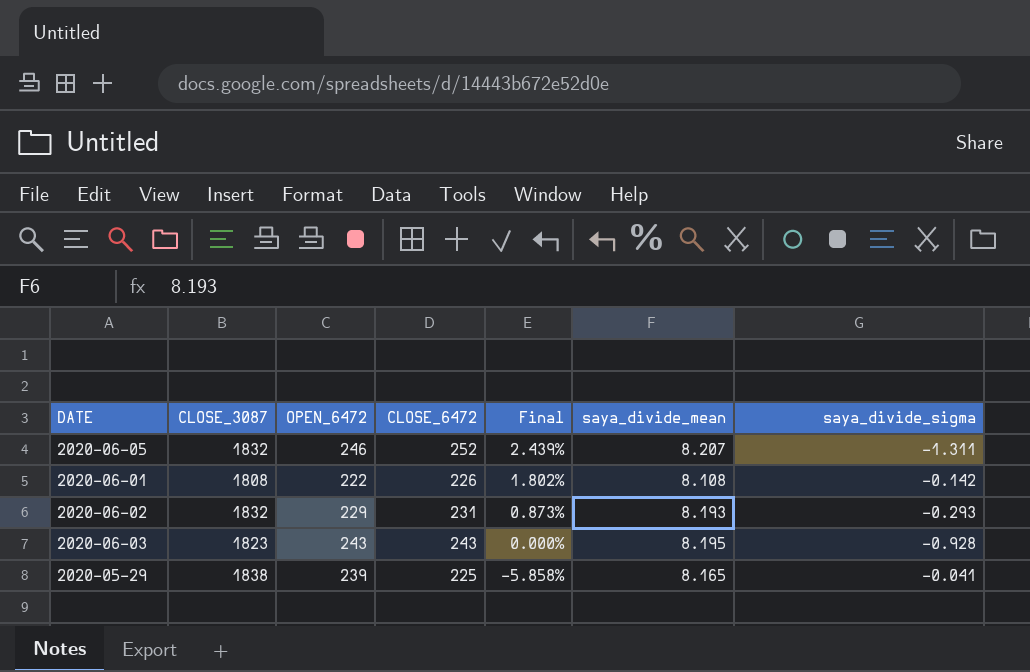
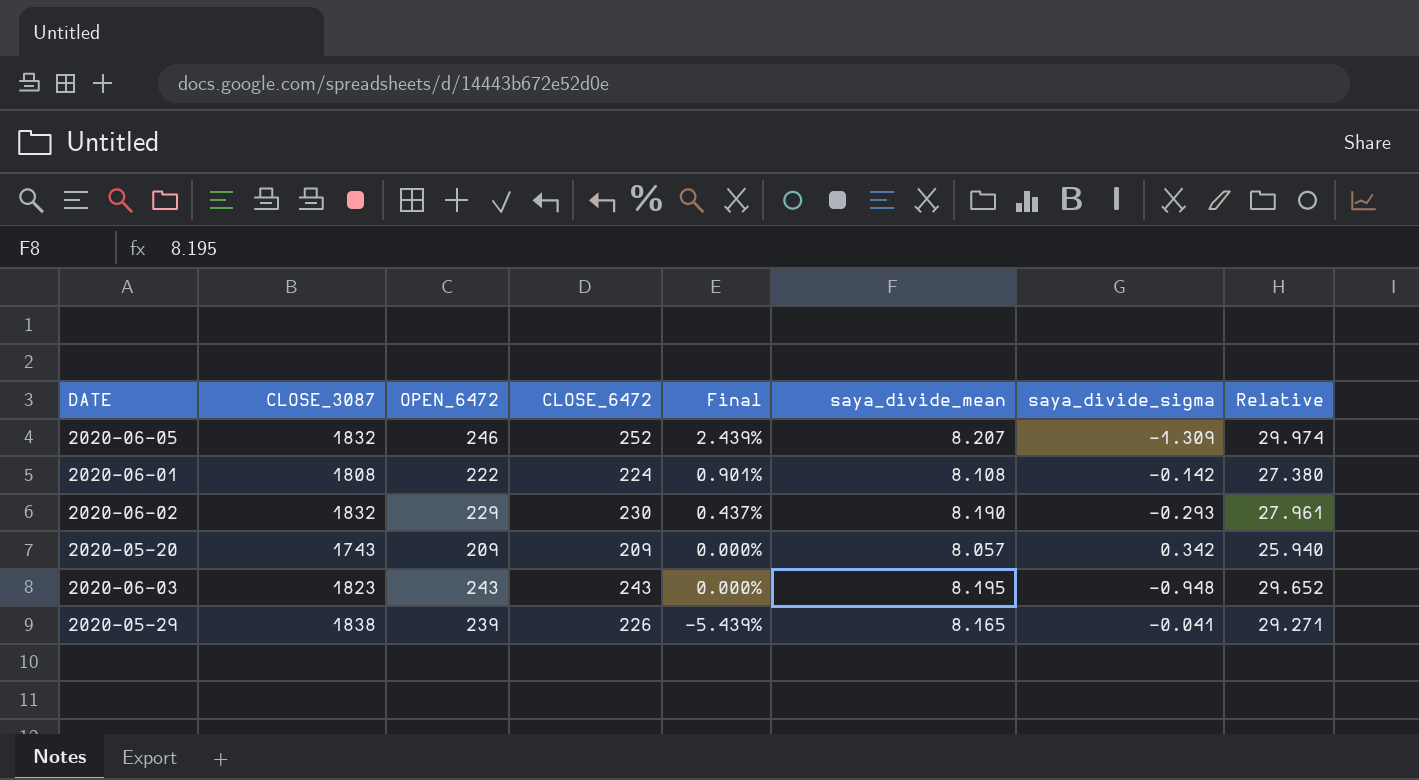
column Relative | formula: none -> [OPEN_6472] / [saya_divide_mean]
2020-06-05 | saya_divide_sigma: -1.311 -> -1.309
2020-06-01 | CLOSE_6472: 226 -> 224
2020-06-01 | Final: 1.802% -> 0.901%
2020-06-02 | CLOSE_6472: 231 -> 230
2020-06-02 | Final: 0.873% -> 0.437%
2020-06-02 | saya_divide_mean: 8.193 -> 8.190
row 2020-05-20: none -> 1743 | 209 | 209 | 0.000% | 8.057 | 0.342 | 25.940
2020-06-03 | saya_divide_sigma: -0.928 -> -0.948
2020-05-29 | CLOSE_6472: 225 -> 226
2020-05-29 | Final: -5.858% -> -5.439%

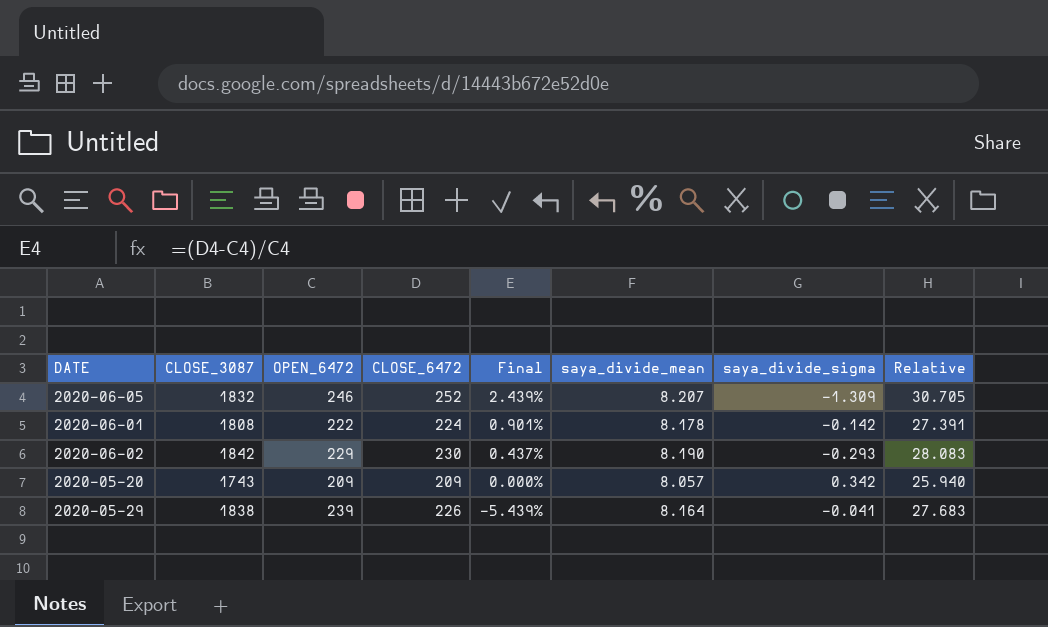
column Relative | formula: [OPEN_6472] / [saya_divide_mean] -> [CLOSE_6472] / [saya_divide_mean]
row 2020-06-03: 1823 | 243 | 243 | 0.000% | 8.195 | -0.948 | 29.652 -> none
2020-06-01 | saya_divide_mean: 8.108 -> 8.178
2020-06-02 | CLOSE_3087: 1832 -> 1842
2020-05-29 | saya_divide_mean: 8.165 -> 8.164

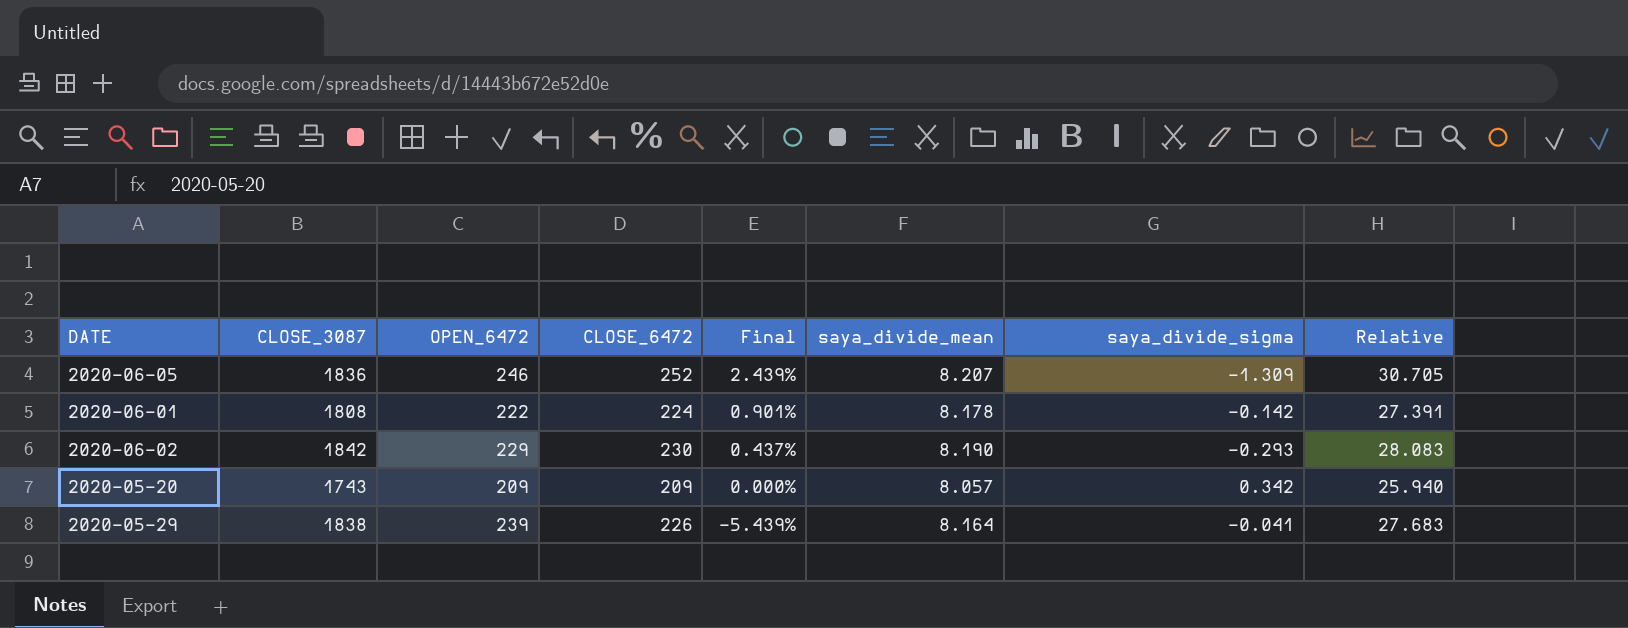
2020-06-05 | CLOSE_3087: 1832 -> 1836

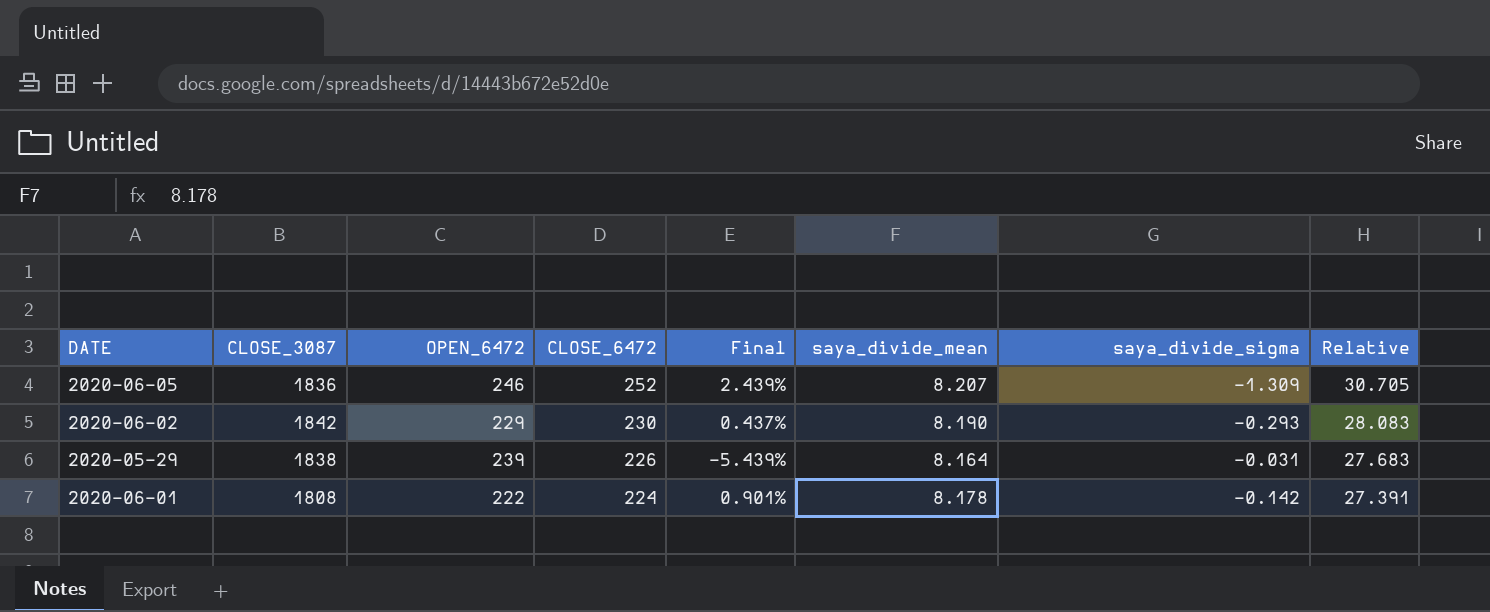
row order: Final descending -> CLOSE_6472 descending
row 2020-05-20: 1743 | 209 | 209 | 0.000% | 8.057 | 0.342 | 25.940 -> none
2020-05-29 | saya_divide_sigma: -0.041 -> -0.031

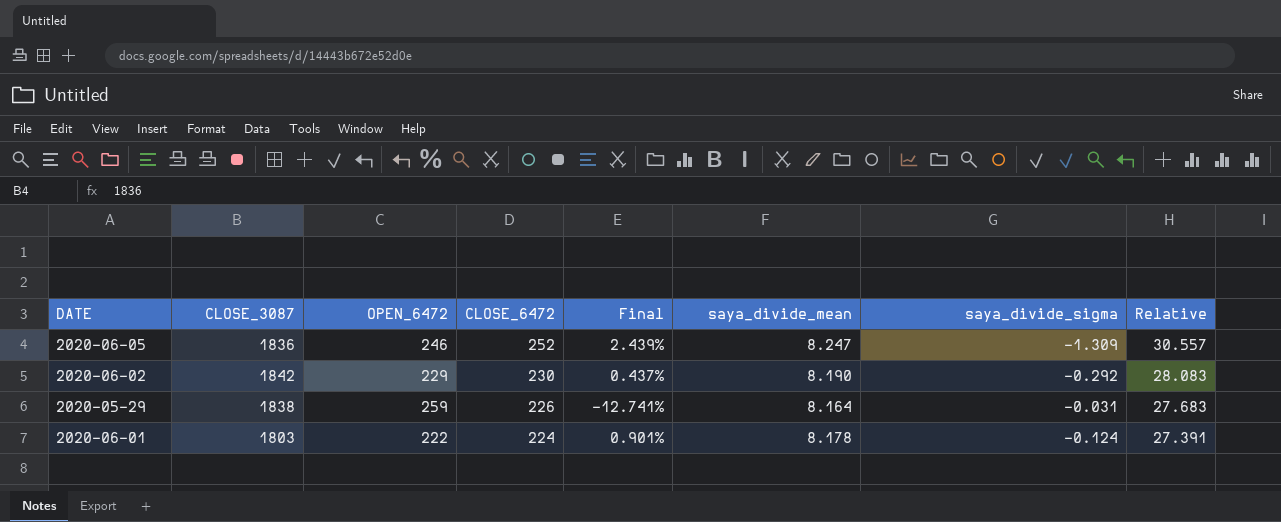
2020-06-05 | saya_divide_mean: 8.207 -> 8.247
2020-06-05 | Relative: 30.705 -> 30.557
2020-06-02 | saya_divide_sigma: -0.293 -> -0.292
2020-05-29 | OPEN_6472: 239 -> 259
2020-05-29 | Final: -5.439% -> -12.741%
2020-06-01 | CLOSE_3087: 1808 -> 1803
2020-06-01 | saya_divide_sigma: -0.142 -> -0.124

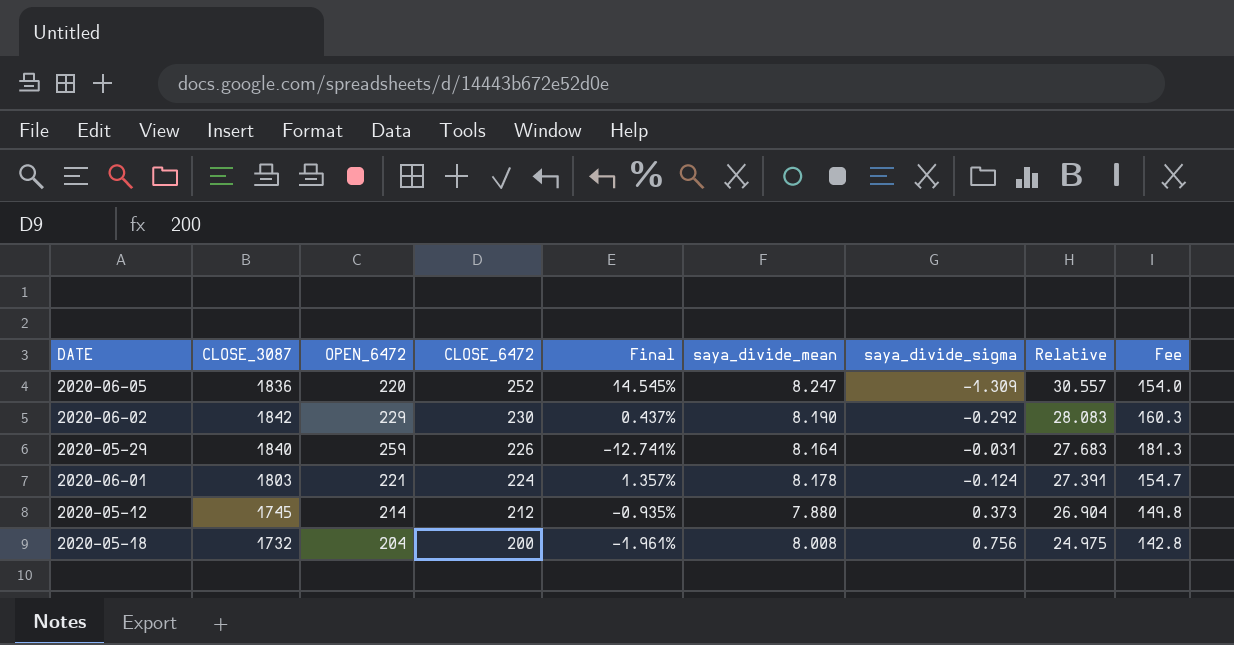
column Fee | formula: none -> [OPEN_6472] * 0.7
2020-06-05 | OPEN_6472: 246 -> 220
2020-06-05 | Final: 2.439% -> 14.545%
2020-05-29 | CLOSE_3087: 1838 -> 1840
2020-06-01 | OPEN_6472: 222 -> 221
2020-06-01 | Final: 0.901% -> 1.357%
row 2020-05-12: none -> 1745 | 214 | 212 | -0.935% | 7.880 | 0.373 | 26.904 | 149.8
row 2020-05-18: none -> 1732 | 204 | 200 | -1.961% | 8.008 | 0.756 | 24.975 | 142.8

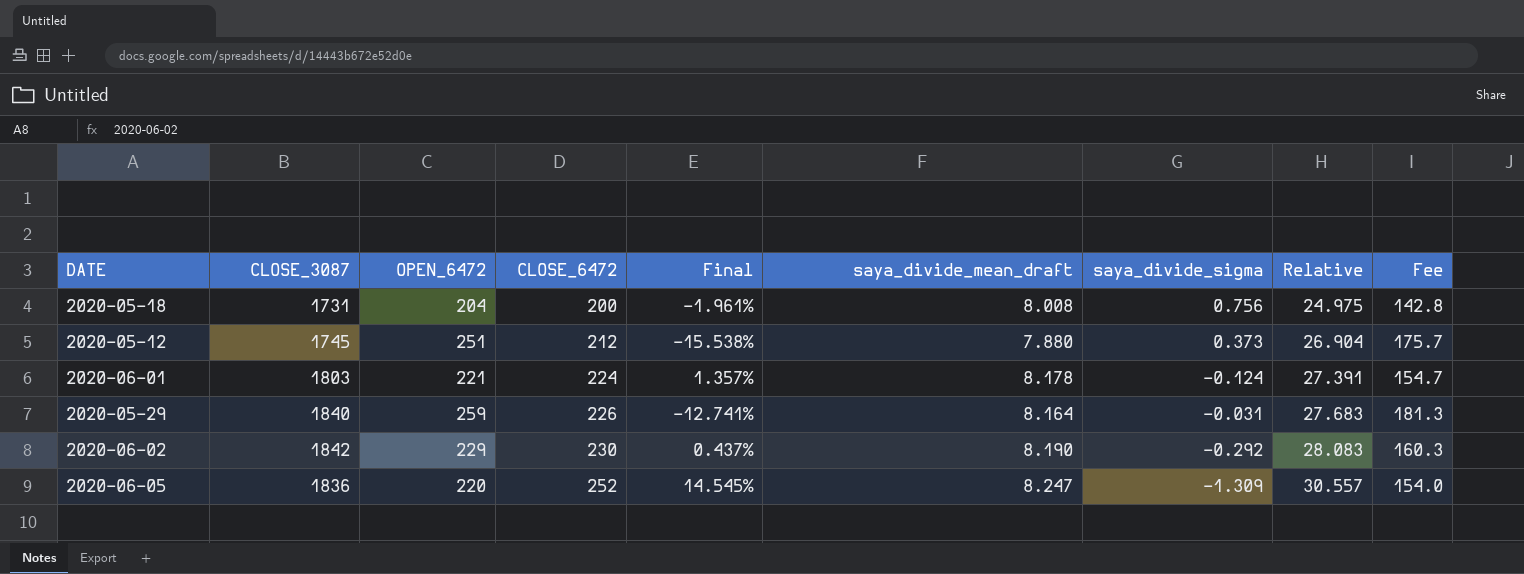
row order: CLOSE_6472 descending -> CLOSE_6472 ascending
column name: saya_divide_mean -> saya_divide_mean_draft
2020-05-18 | CLOSE_3087: 1732 -> 1731
2020-05-12 | OPEN_6472: 214 -> 251
2020-05-12 | Final: -0.935% -> -15.538%
2020-05-12 | Fee: 149.8 -> 175.7

